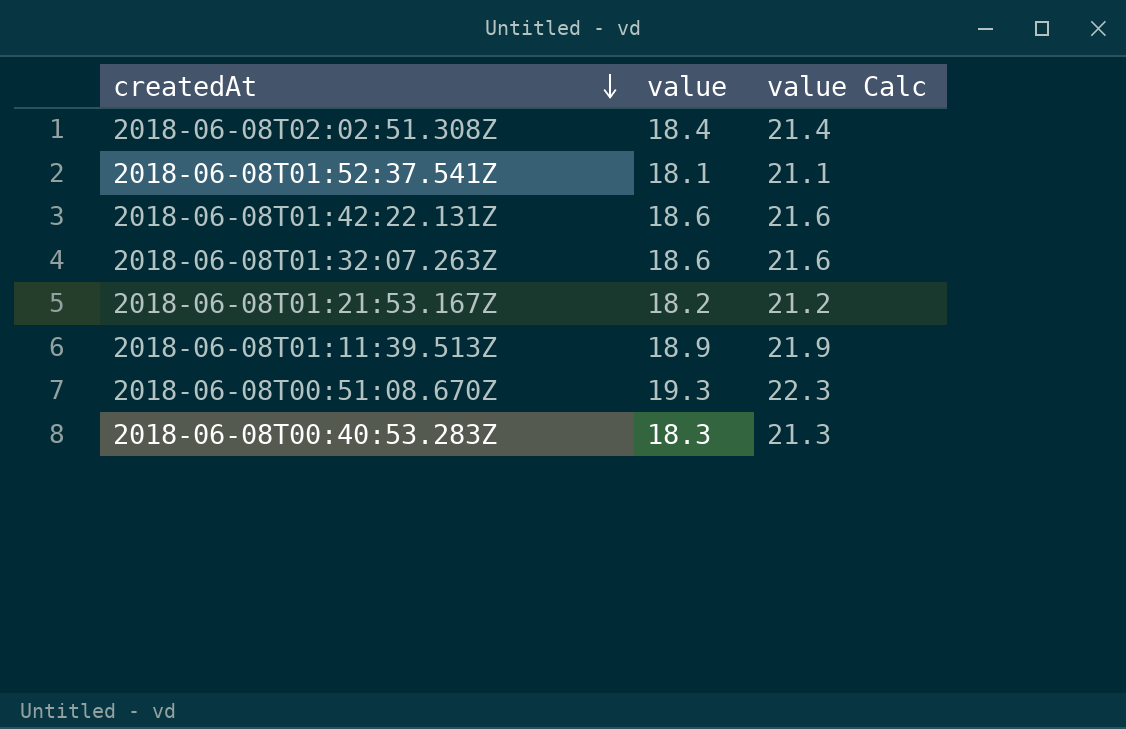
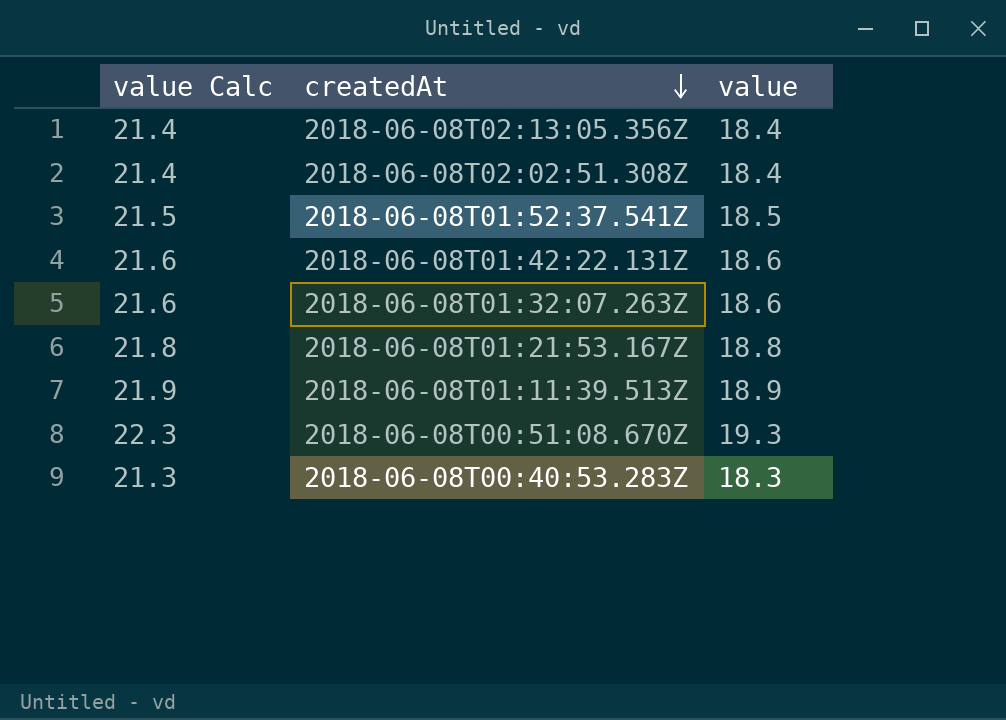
column value Calc | position: 3 -> 1
row 2018-06-08T02:13:05.356Z: none -> 21.4 | 18.4
2018-06-08T01:52:37.541Z | value Calc: 21.1 -> 21.5
2018-06-08T01:52:37.541Z | value: 18.1 -> 18.5
2018-06-08T01:21:53.167Z | value Calc: 21.2 -> 21.8
2018-06-08T01:21:53.167Z | value: 18.2 -> 18.8

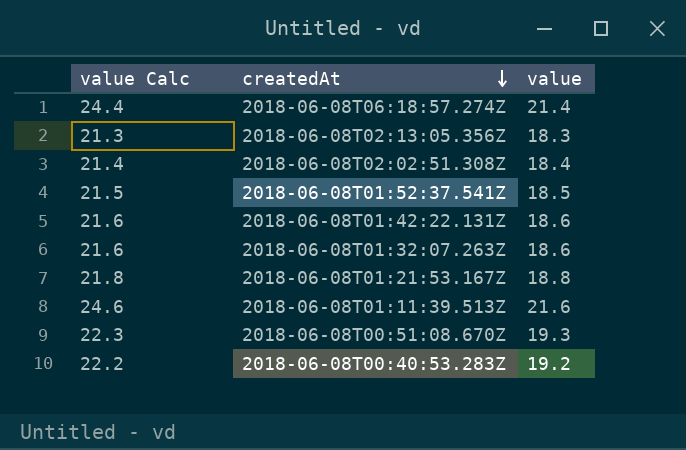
row 2018-06-08T06:18:57.274Z: none -> 24.4 | 21.4
2018-06-08T02:13:05.356Z | value Calc: 21.4 -> 21.3
2018-06-08T02:13:05.356Z | value: 18.4 -> 18.3
2018-06-08T01:11:39.513Z | value Calc: 21.9 -> 24.6
2018-06-08T01:11:39.513Z | value: 18.9 -> 21.6
2018-06-08T00:40:53.283Z | value Calc: 21.3 -> 22.2
2018-06-08T00:40:53.283Z | value: 18.3 -> 19.2

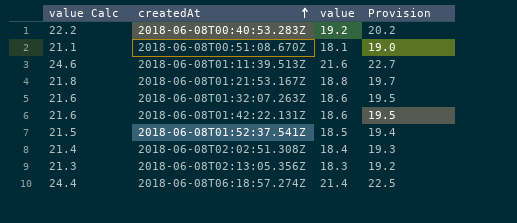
row order: createdAt descending -> createdAt ascending
column Provision | formula: none -> [value] * 1.05
2018-06-08T00:51:08.670Z | value Calc: 22.3 -> 21.1
2018-06-08T00:51:08.670Z | value: 19.3 -> 18.1

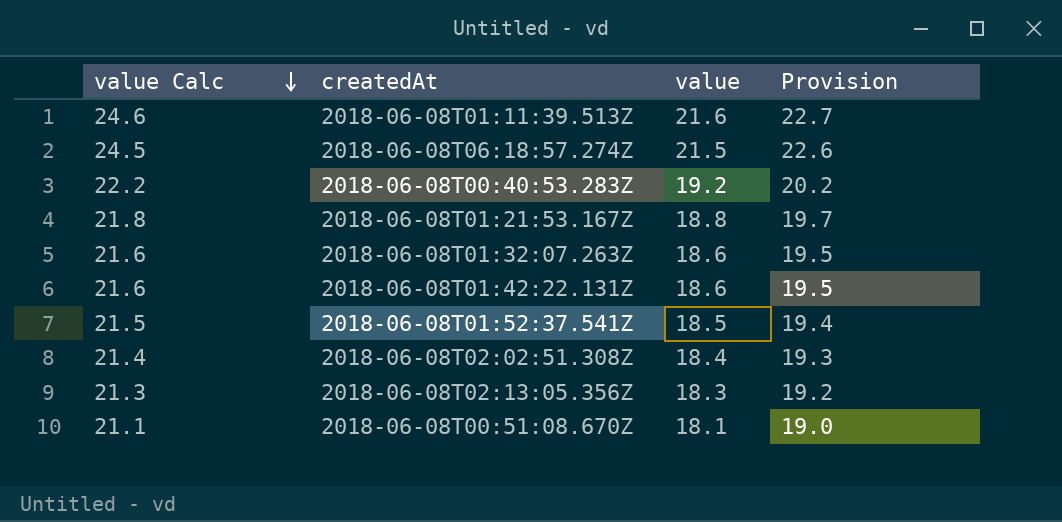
row order: createdAt ascending -> value Calc descending
2018-06-08T06:18:57.274Z | value Calc: 24.4 -> 24.5
2018-06-08T06:18:57.274Z | value: 21.4 -> 21.5
2018-06-08T06:18:57.274Z | Provision: 22.5 -> 22.6

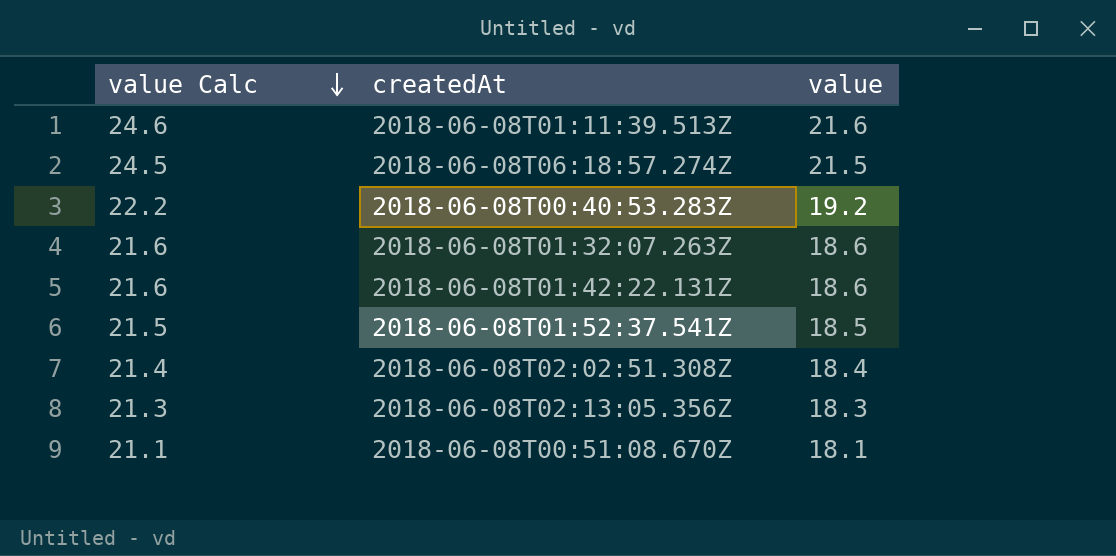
column Provision | formula: [value] * 1.05 -> none
row 2018-06-08T01:21:53.167Z: 21.8 | 18.8 | 19.7 -> none

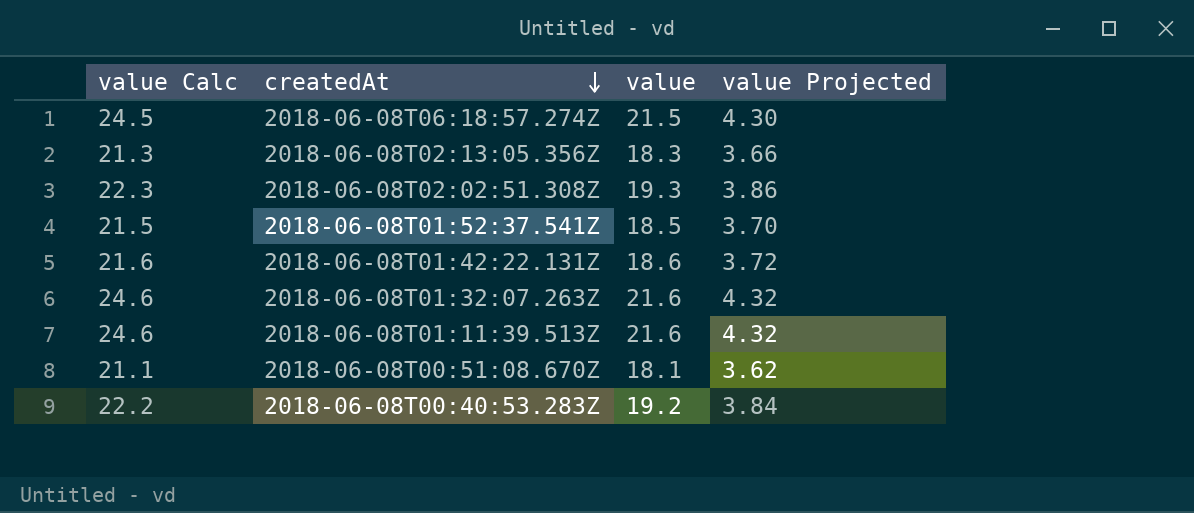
row order: value Calc descending -> createdAt descending
column value Projected | formula: none -> [value] * 0.2
2018-06-08T02:02:51.308Z | value Calc: 21.4 -> 22.3
2018-06-08T02:02:51.308Z | value: 18.4 -> 19.3
2018-06-08T01:32:07.263Z | value Calc: 21.6 -> 24.6
2018-06-08T01:32:07.263Z | value: 18.6 -> 21.6

